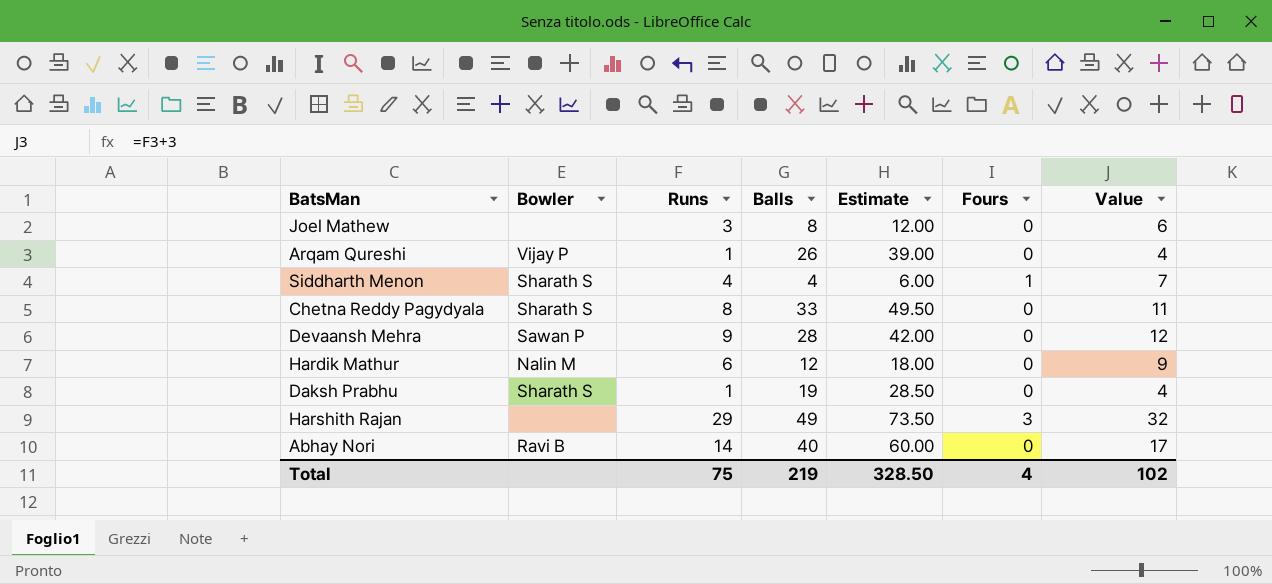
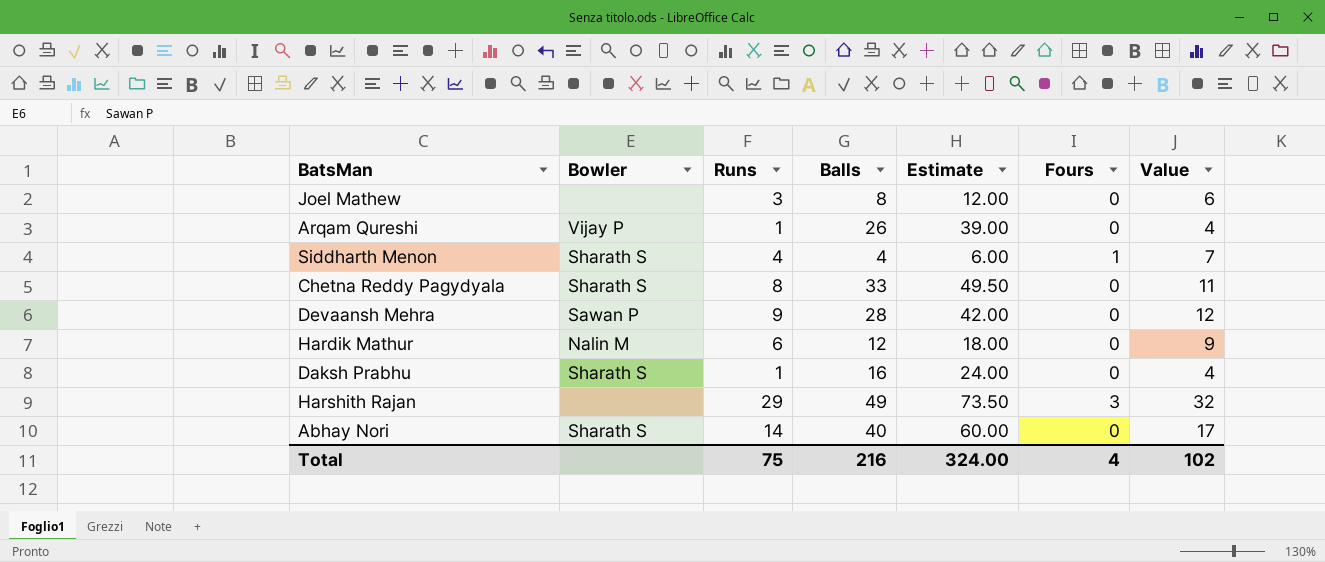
Daksh Prabhu | Balls: 19 -> 16
Daksh Prabhu | Estimate: 28.50 -> 24.00
Abhay Nori | Bowler: Ravi B -> Sharath S
Total | Balls: 219 -> 216
Total | Estimate: 328.50 -> 324.00

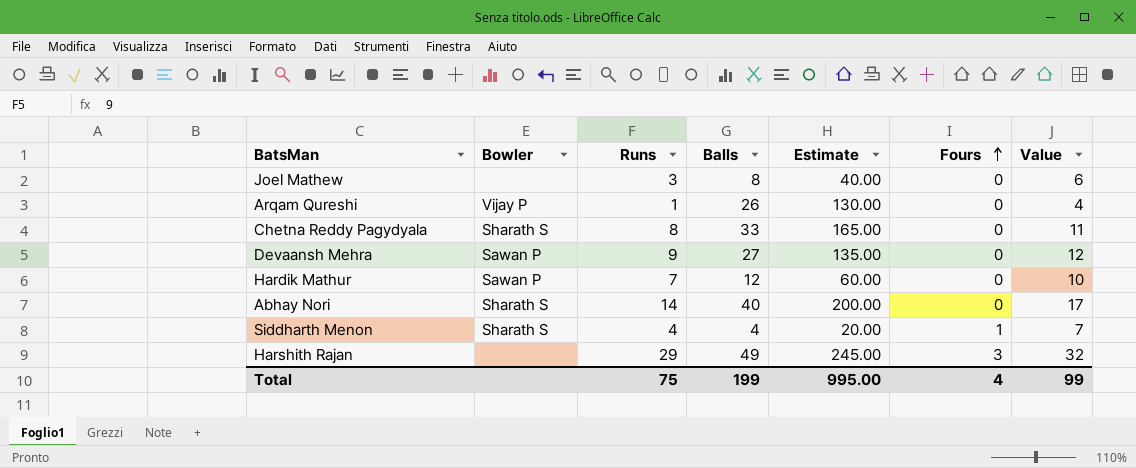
row order: none -> Fours ascending
column Estimate | formula: [Balls] * 1.5 -> [Balls] * 5
row Daksh Prabhu: Sharath S | 1 | 16 | 24.00 | 0 | 4 -> none
Devaansh Mehra | Balls: 28 -> 27
Hardik Mathur | Bowler: Nalin M -> Sawan P
Hardik Mathur | Runs: 6 -> 7
Hardik Mathur | Value: 9 -> 10
Total | Balls: 216 -> 199
Total | Estimate: 324.00 -> 995.00
Total | Value: 102 -> 99

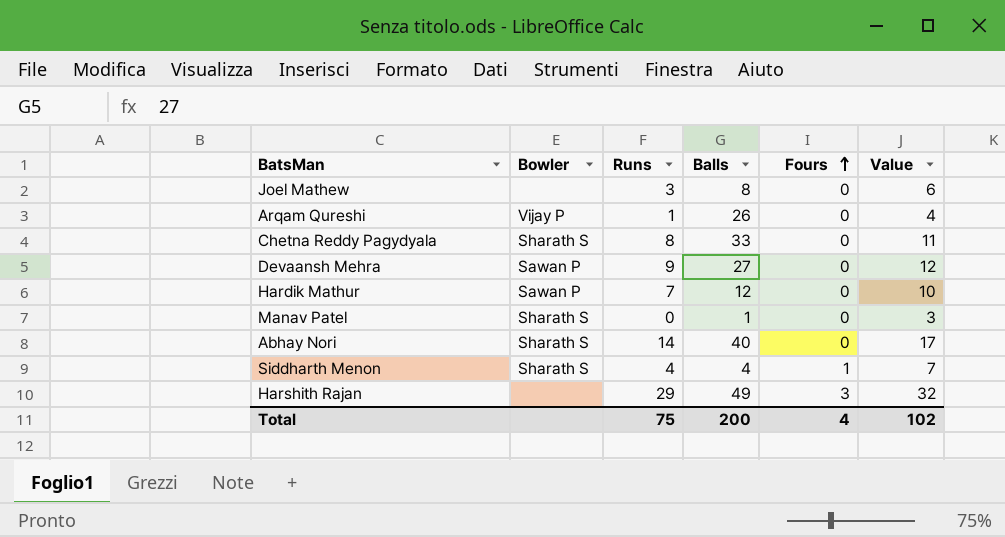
column Estimate | formula: [Balls] * 5 -> none
row Manav Patel: none -> Sharath S | 0 | 1 | 0 | 3
Total | Balls: 199 -> 200
Total | Value: 99 -> 102

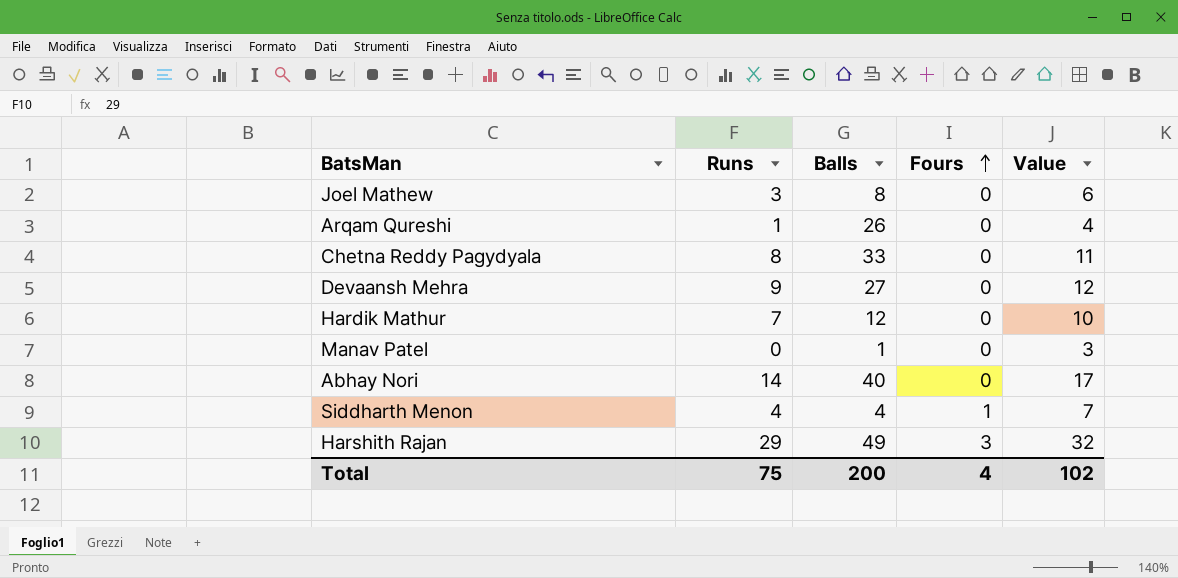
column Bowler | position: 2 -> none

